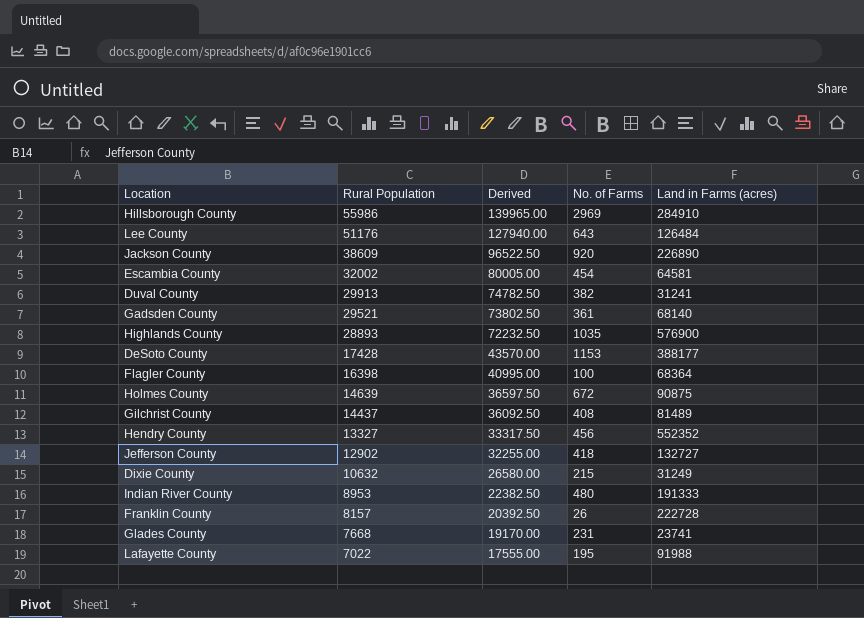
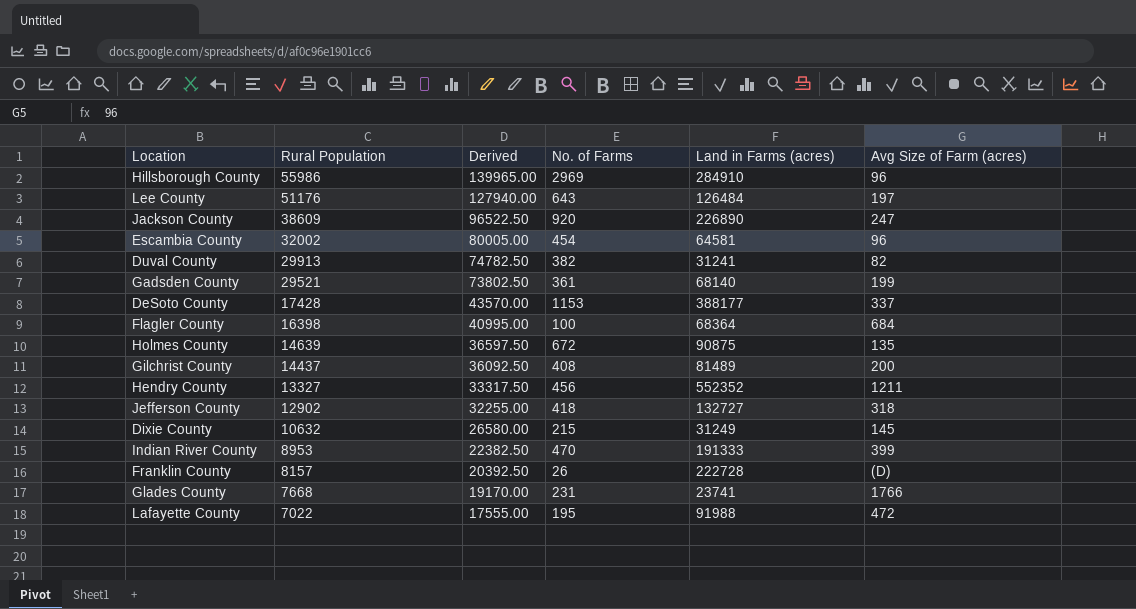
column Avg Size of Farm (acres) | position: none -> 6
row Highlands County: 28893 | 72232.50 | 1035 | 576900 -> none
Indian River County | No. of Farms: 480 -> 470

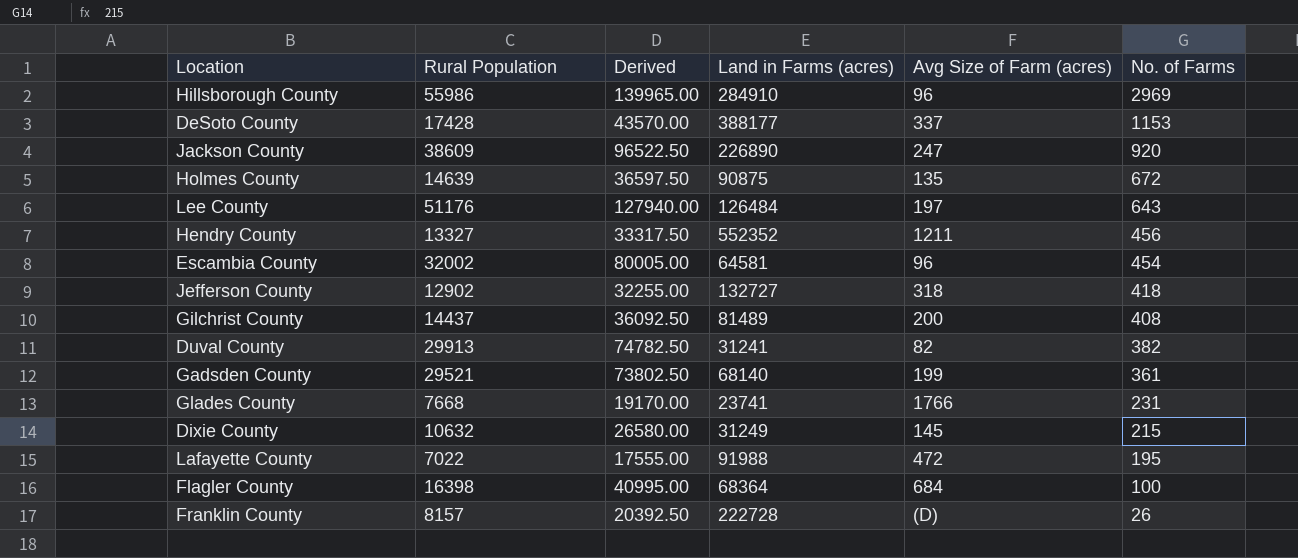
row order: Rural Population descending -> No. of Farms descending
column No. of Farms | position: 4 -> 6
row Indian River County: 8953 | 22382.50 | 470 | 191333 | 399 -> none

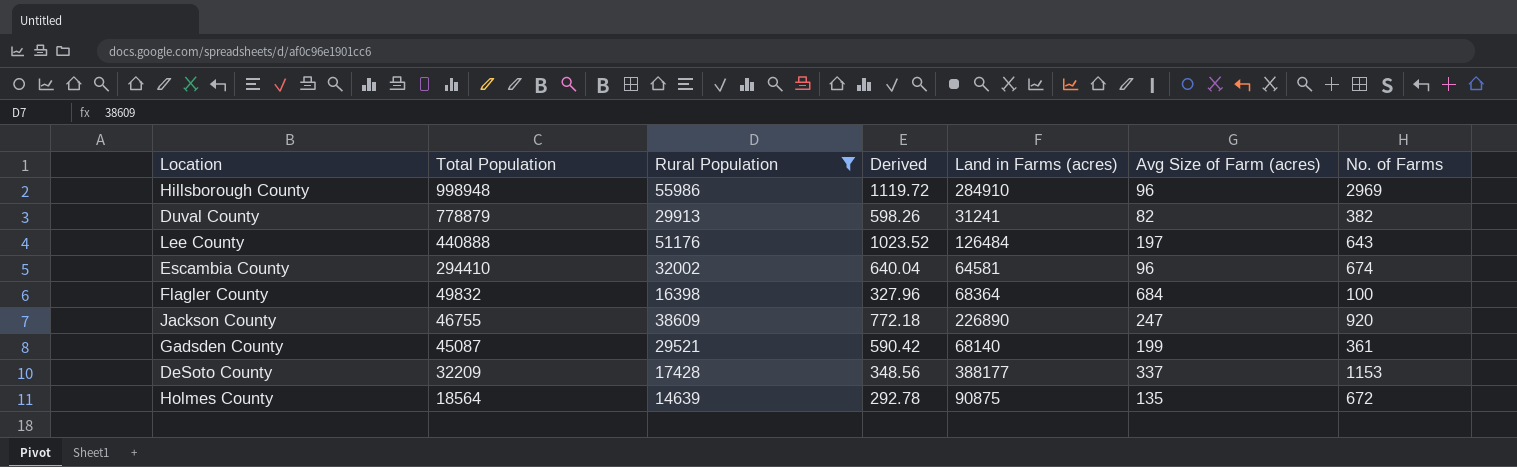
filter: none -> Rural Population >= 14639
row order: No. of Farms descending -> Total Population descending
column Total Population | position: none -> 2
column Derived | formula: [Rural Population] * 2.5 -> [Rural Population] * 0.02
Escambia County | No. of Farms: 454 -> 674

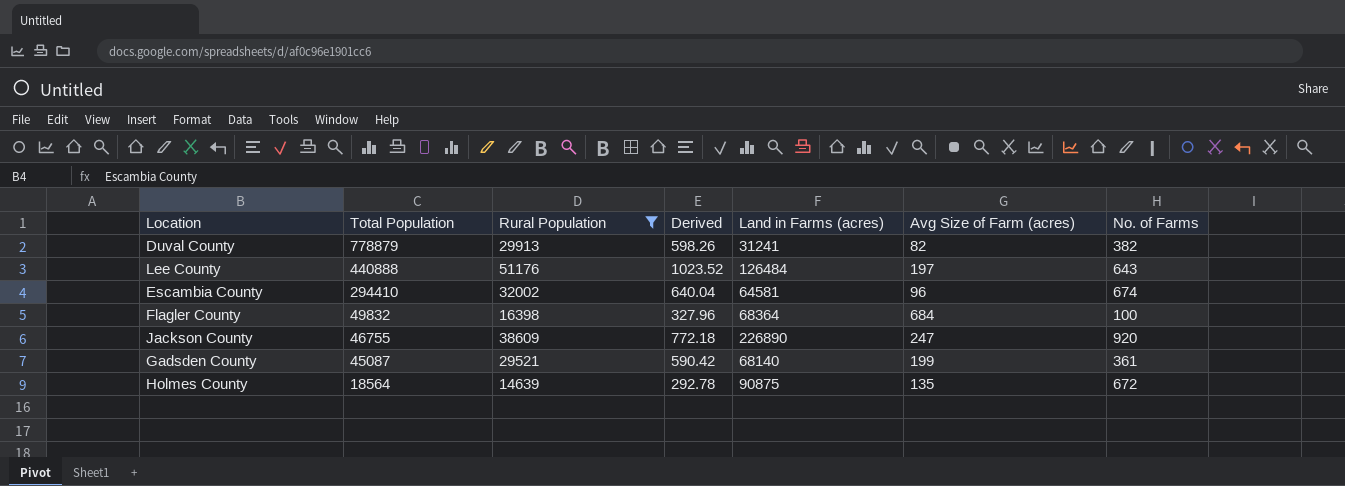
row Hillsborough County: 998948 | 55986 | 1119.72 | 284910 | 96 | 2969 -> none
row DeSoto County: 32209 | 17428 | 348.56 | 388177 | 337 | 1153 -> none

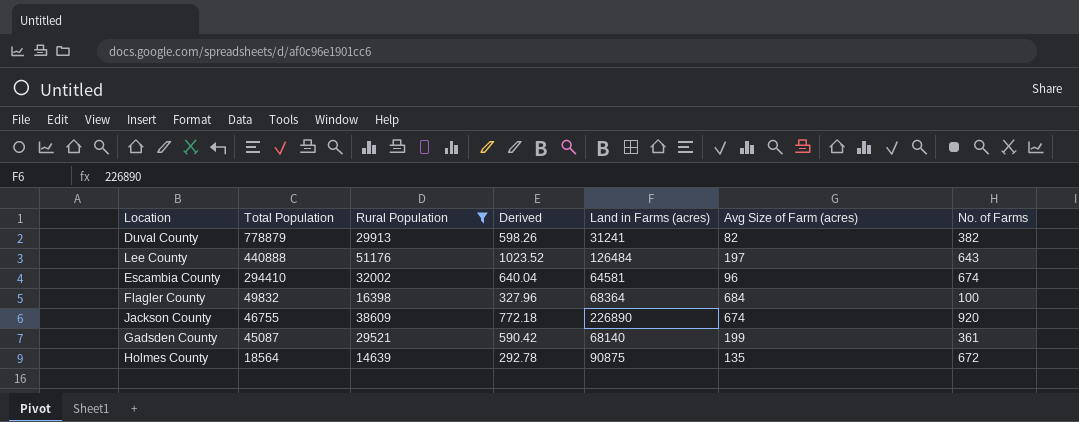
Jackson County | Avg Size of Farm (acres): 247 -> 674

